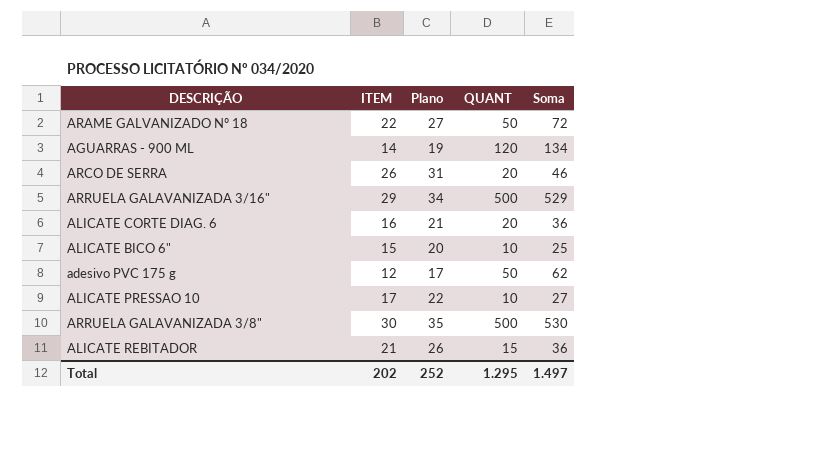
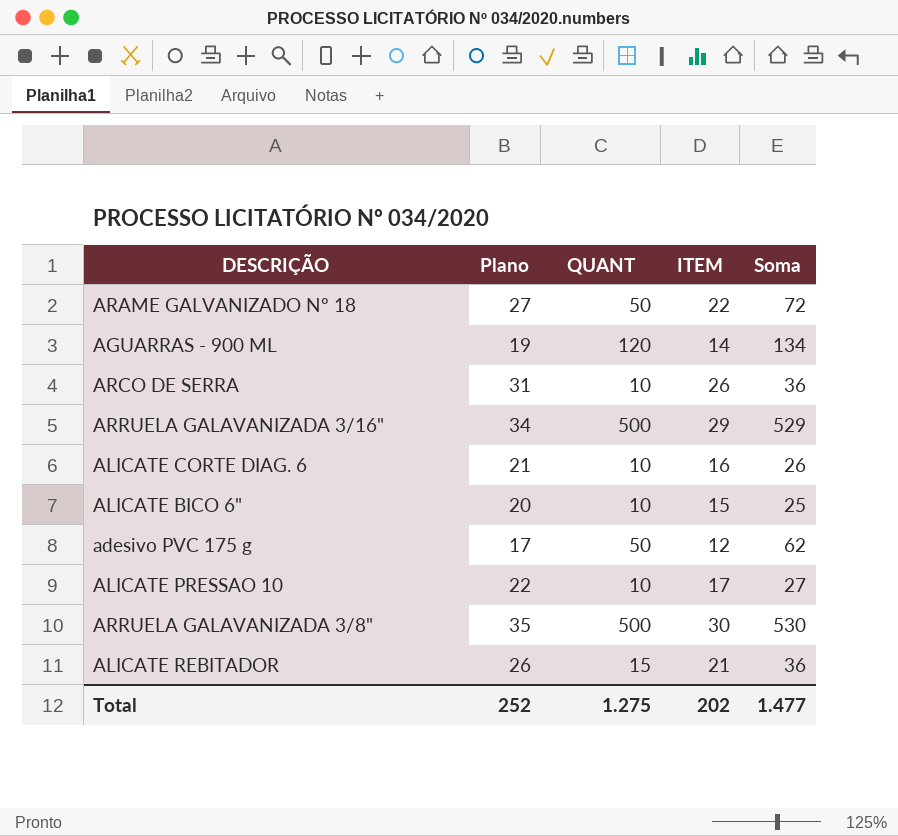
column ITEM | position: 2 -> 4
ARCO DE SERRA | QUANT: 20 -> 10
ARCO DE SERRA | Soma: 46 -> 36
ALICATE CORTE DIAG. 6 | QUANT: 20 -> 10
ALICATE CORTE DIAG. 6 | Soma: 36 -> 26
Total | QUANT: 1.295 -> 1.275
Total | Soma: 1.497 -> 1.477

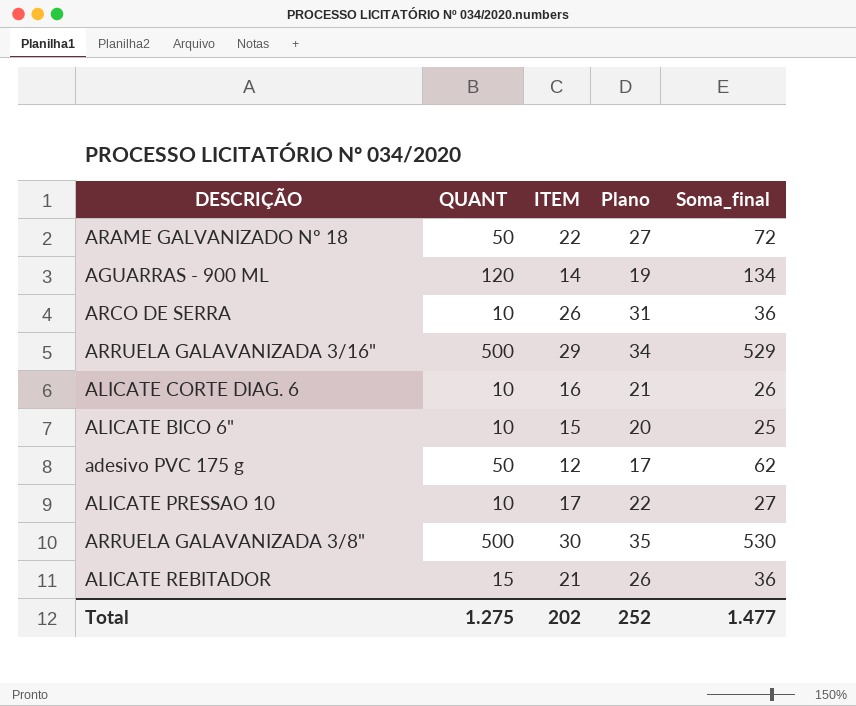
column Plano | position: 2 -> 4
column name: Soma -> Soma_final

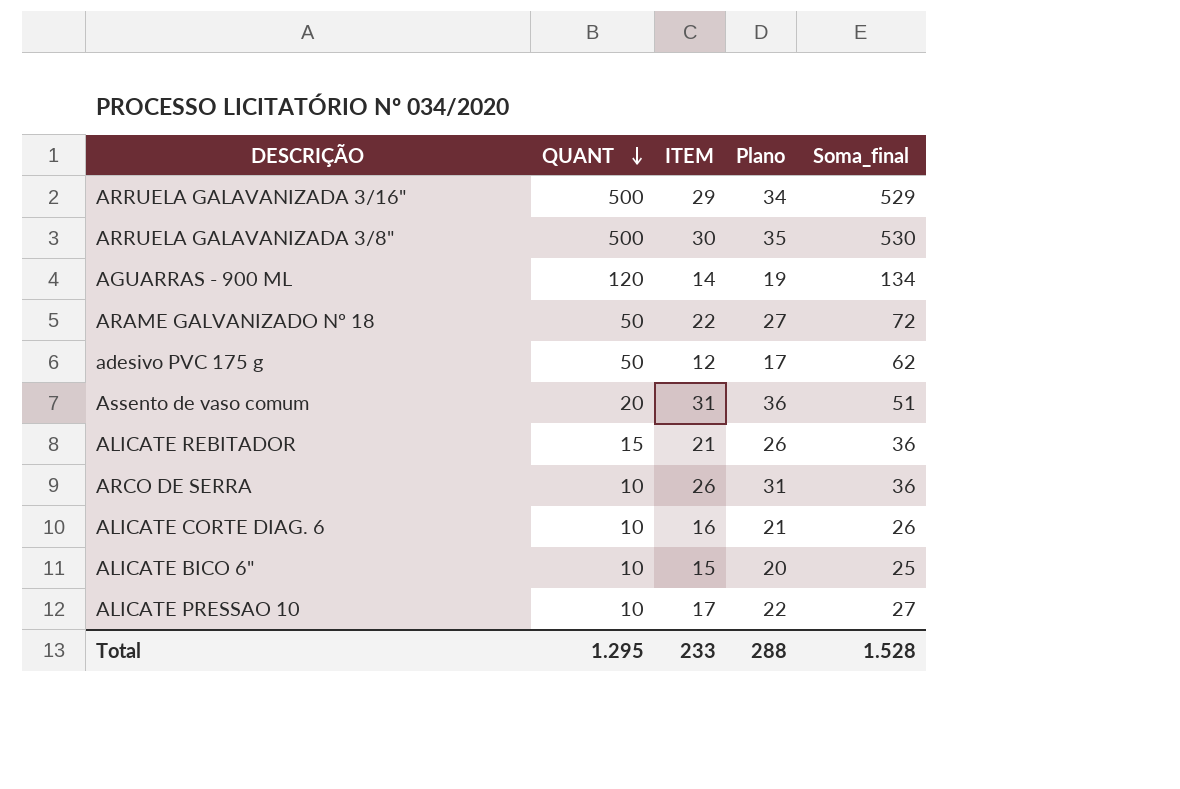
row order: none -> QUANT descending
row Assento de vaso comum: none -> 20 | 31 | 36 | 51
Total | QUANT: 1.275 -> 1.295
Total | ITEM: 202 -> 233
Total | Plano: 252 -> 288
Total | Soma_final: 1.477 -> 1.528

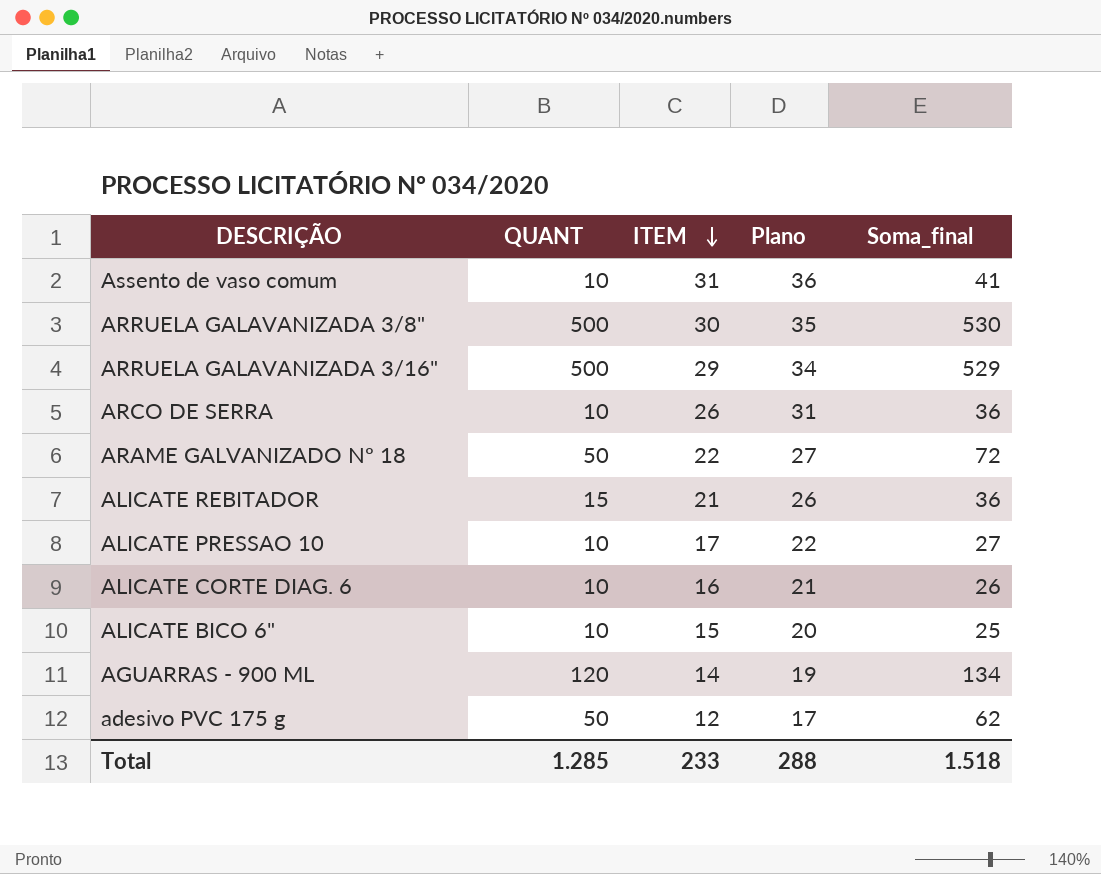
row order: QUANT descending -> ITEM descending
Assento de vaso comum | QUANT: 20 -> 10
Assento de vaso comum | Soma_final: 51 -> 41
Total | QUANT: 1.295 -> 1.285
Total | Soma_final: 1.528 -> 1.518

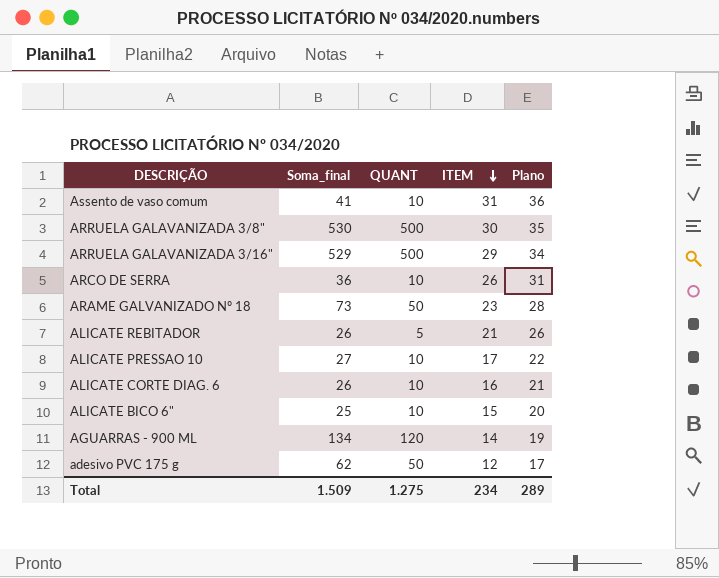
column Soma_final | position: 5 -> 2
ARAME GALVANIZADO Nº 18 | Soma_final: 72 -> 73
ARAME GALVANIZADO Nº 18 | ITEM: 22 -> 23
ARAME GALVANIZADO Nº 18 | Plano: 27 -> 28
ALICATE REBITADOR | Soma_final: 36 -> 26
ALICATE REBITADOR | QUANT: 15 -> 5
Total | Soma_final: 1.518 -> 1.509
Total | QUANT: 1.285 -> 1.275
Total | ITEM: 233 -> 234
Total | Plano: 288 -> 289

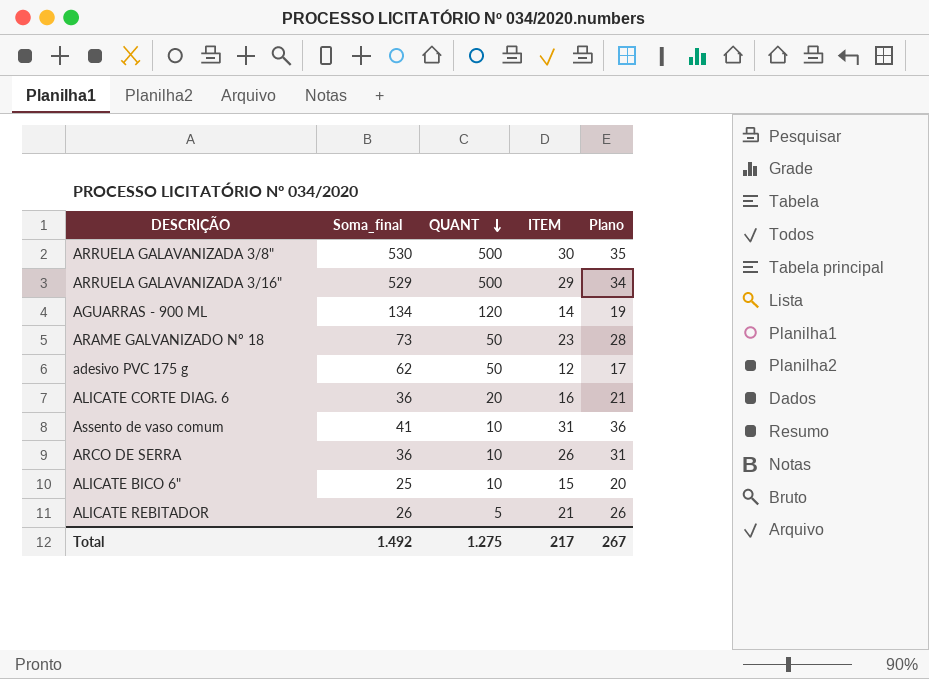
row order: ITEM descending -> QUANT descending
row ALICATE PRESSAO 10: 27 | 10 | 17 | 22 -> none
ALICATE CORTE DIAG. 6 | Soma_final: 26 -> 36
ALICATE CORTE DIAG. 6 | QUANT: 10 -> 20
Total | Soma_final: 1.509 -> 1.492
Total | ITEM: 234 -> 217
Total | Plano: 289 -> 267

